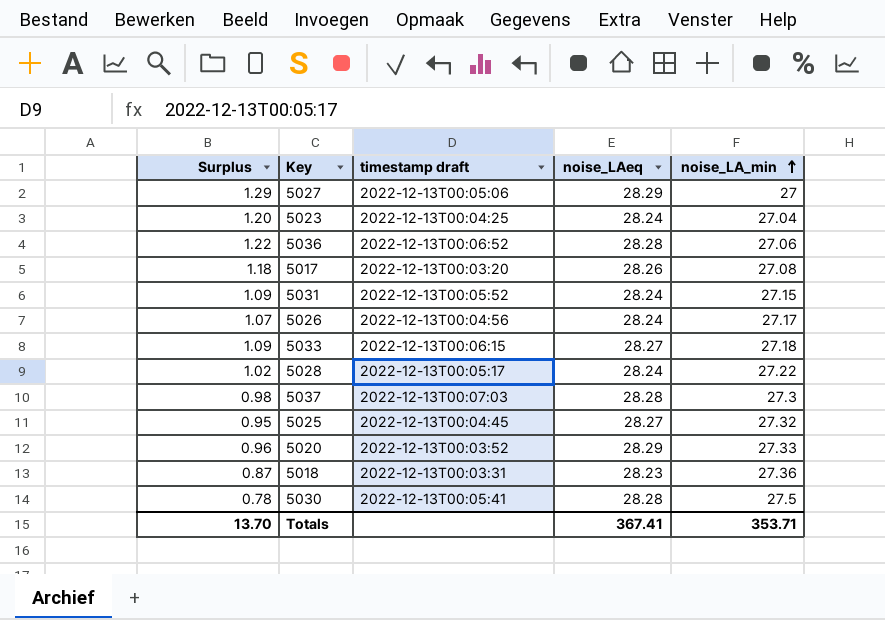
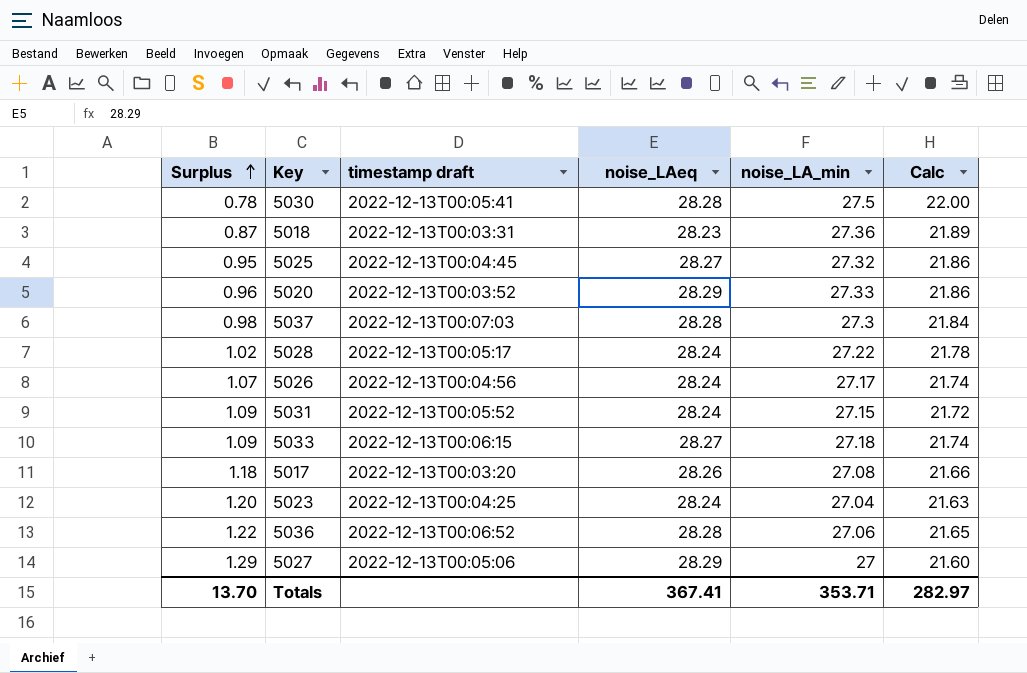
row order: noise_LA_min ascending -> Surplus ascending
column Calc | formula: none -> [noise_LA_min] * 0.8

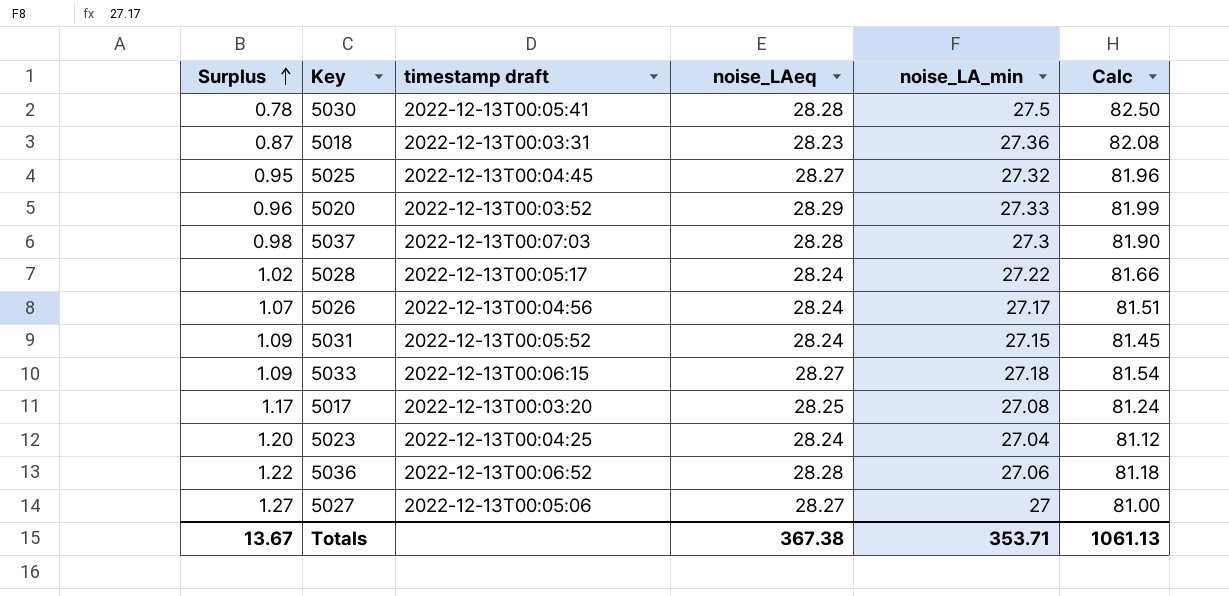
column Calc | formula: [noise_LA_min] * 0.8 -> [noise_LA_min] * 3
5017 | Surplus: 1.18 -> 1.17
5017 | noise_LAeq: 28.26 -> 28.25
5027 | Surplus: 1.29 -> 1.27
5027 | noise_LAeq: 28.29 -> 28.27
Totals | Surplus: 13.70 -> 13.67
Totals | noise_LAeq: 367.41 -> 367.38
Totals | Calc: 282.97 -> 1061.13

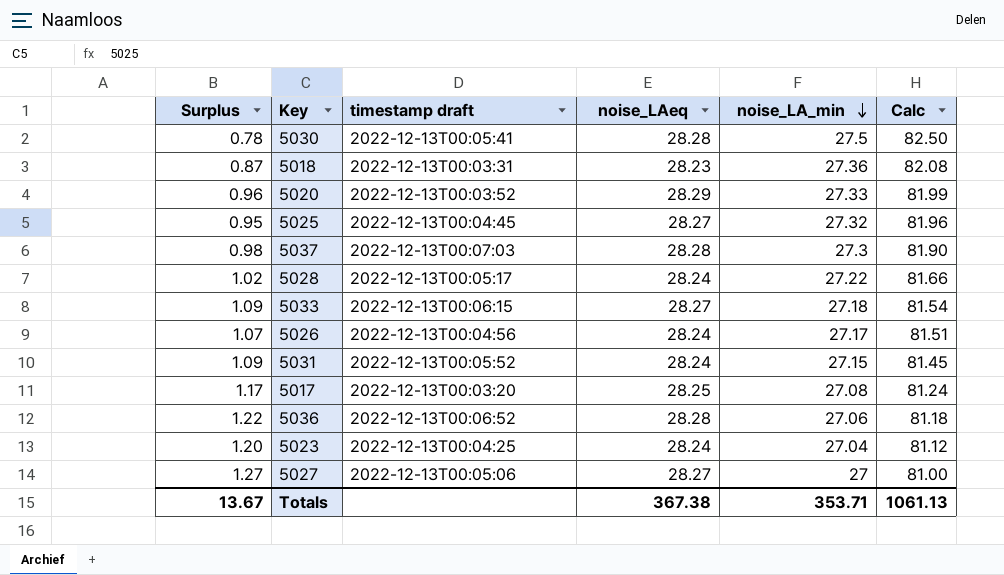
row order: Surplus ascending -> noise_LA_min descending

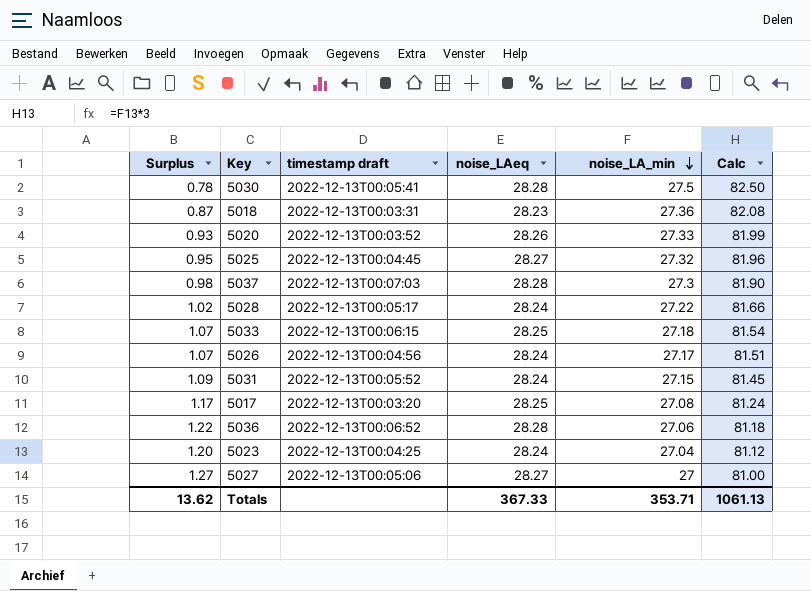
5020 | Surplus: 0.96 -> 0.93
5020 | noise_LAeq: 28.29 -> 28.26
5033 | Surplus: 1.09 -> 1.07
5033 | noise_LAeq: 28.27 -> 28.25
Totals | Surplus: 13.67 -> 13.62
Totals | noise_LAeq: 367.38 -> 367.33

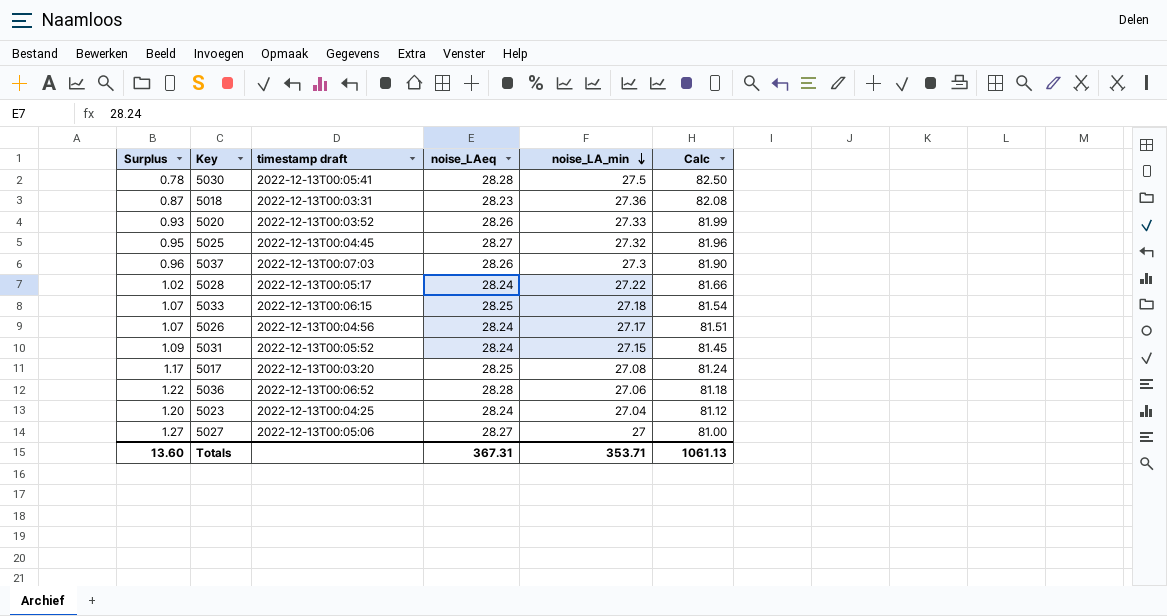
5037 | Surplus: 0.98 -> 0.96
5037 | noise_LAeq: 28.28 -> 28.26
Totals | Surplus: 13.62 -> 13.60
Totals | noise_LAeq: 367.33 -> 367.31

